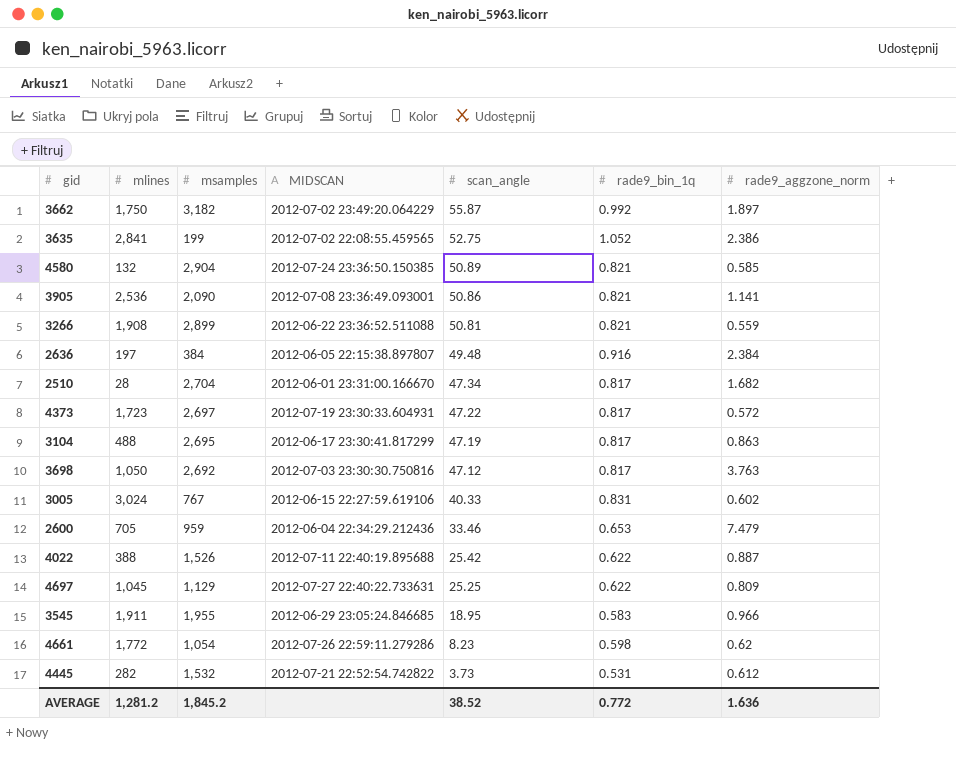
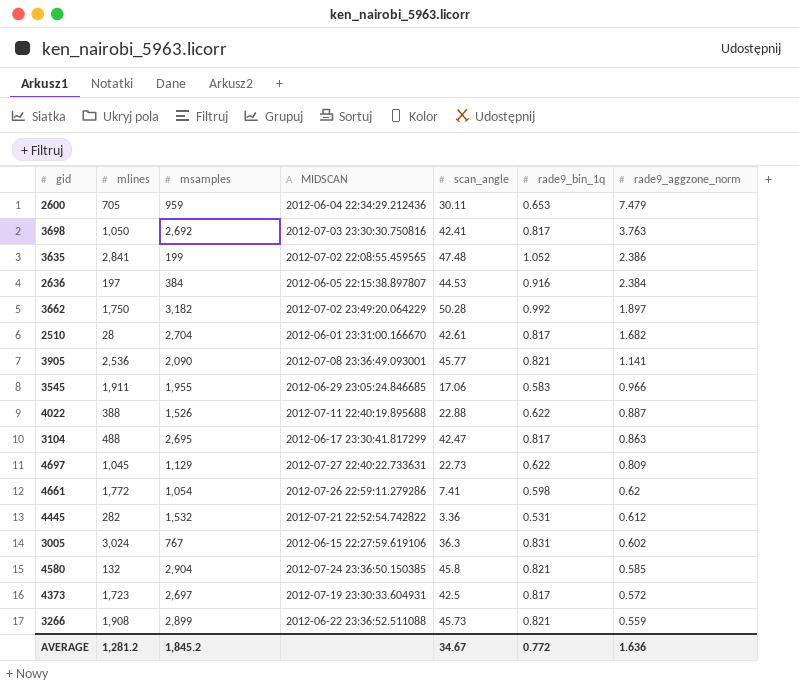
row order: scan_angle descending -> rade9_aggzone_norm descending
2600 | scan_angle: 33.46 -> 30.11
3698 | scan_angle: 47.12 -> 42.41
3635 | scan_angle: 52.75 -> 47.48
2636 | scan_angle: 49.48 -> 44.53
3662 | scan_angle: 55.87 -> 50.28
2510 | scan_angle: 47.34 -> 42.61
3905 | scan_angle: 50.86 -> 45.77
3545 | scan_angle: 18.95 -> 17.06
4022 | scan_angle: 25.42 -> 22.88
3104 | scan_angle: 47.19 -> 42.47
4697 | scan_angle: 25.25 -> 22.73
4661 | scan_angle: 8.23 -> 7.41
4445 | scan_angle: 3.73 -> 3.36
3005 | scan_angle: 40.33 -> 36.3
4580 | scan_angle: 50.89 -> 45.8
4373 | scan_angle: 47.22 -> 42.5
3266 | scan_angle: 50.81 -> 45.73
AVERAGE | scan_angle: 38.52 -> 34.67

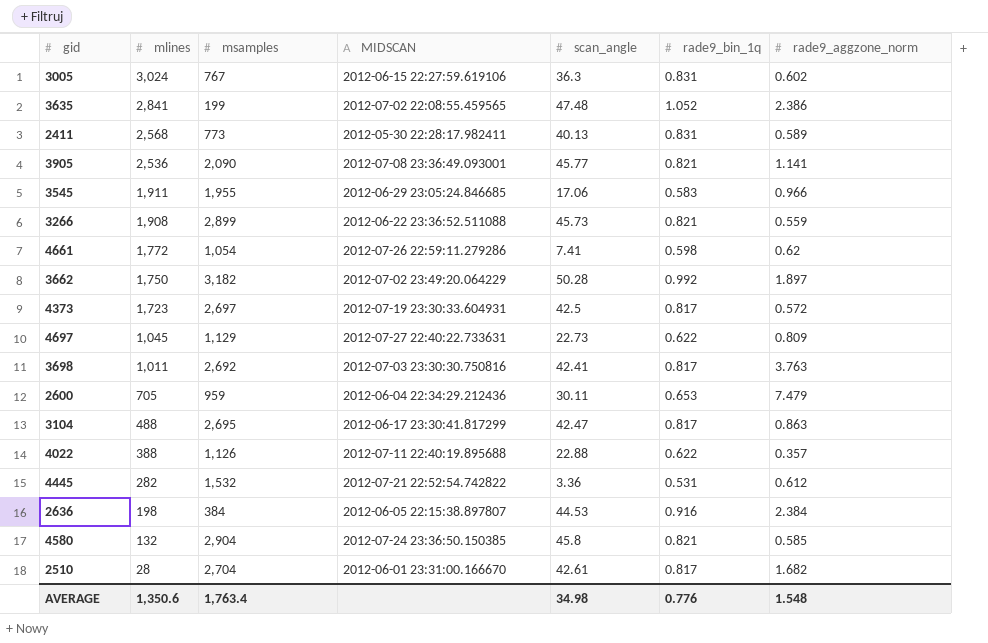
row order: rade9_aggzone_norm descending -> mlines descending
row 2411: none -> 2,568 | 773 | 2012-05-30 22:28:17.982411 | 40.13 | 0.831 | 0.589
3698 | mlines: 1,050 -> 1,011
4022 | msamples: 1,526 -> 1,126
4022 | rade9_aggzone_norm: 0.887 -> 0.357
2636 | mlines: 197 -> 198
AVERAGE | mlines: 1,281.2 -> 1,350.6
AVERAGE | msamples: 1,845.2 -> 1,763.4
AVERAGE | scan_angle: 34.67 -> 34.98
AVERAGE | rade9_bin_1q: 0.772 -> 0.776
AVERAGE | rade9_aggzone_norm: 1.636 -> 1.548

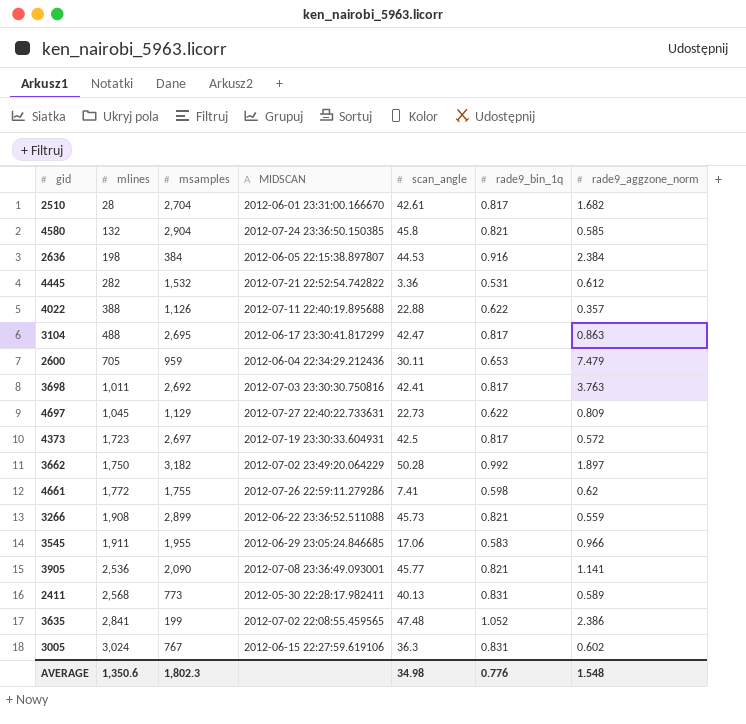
row order: mlines descending -> mlines ascending
4661 | msamples: 1,054 -> 1,755
AVERAGE | msamples: 1,763.4 -> 1,802.3

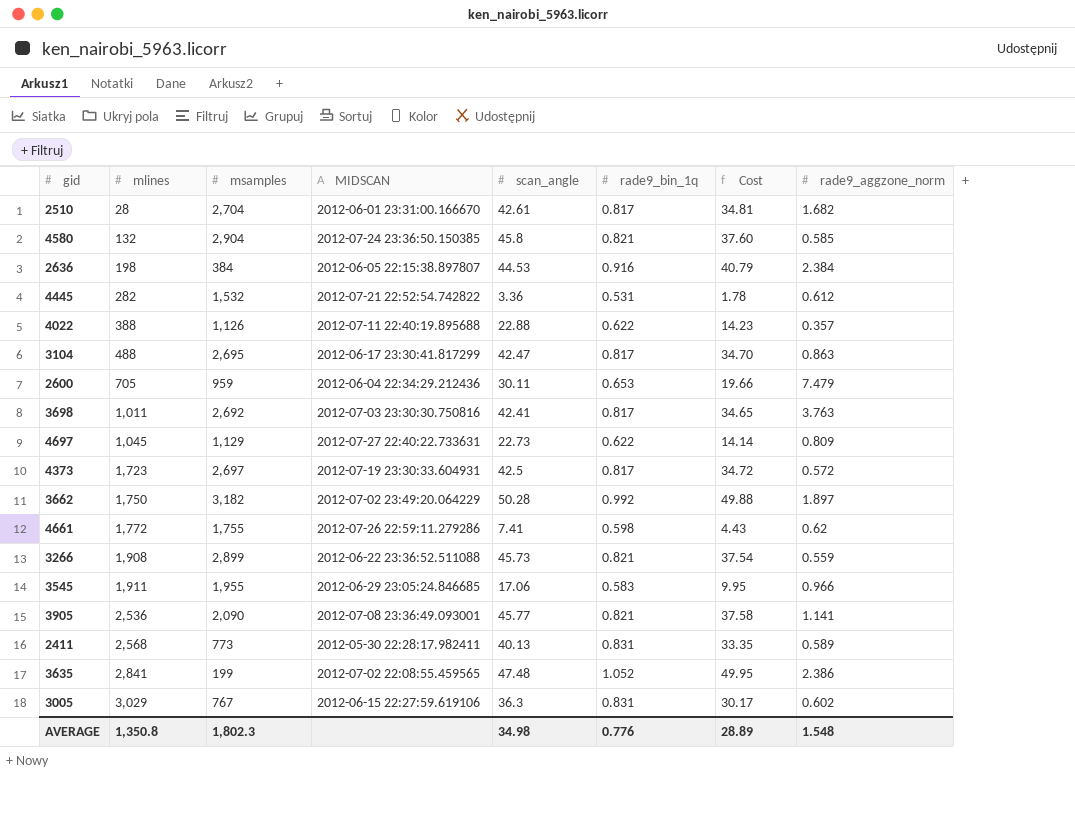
column Cost | formula: none -> [scan_angle] * [rade9_bin_1q]
3005 | mlines: 3,024 -> 3,029
AVERAGE | mlines: 1,350.6 -> 1,350.8

